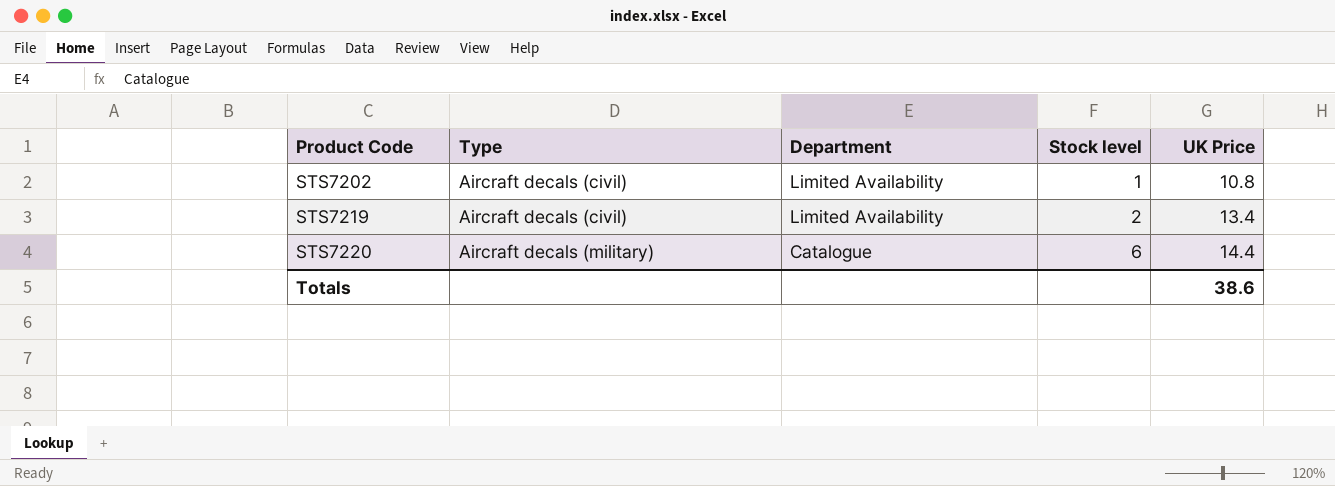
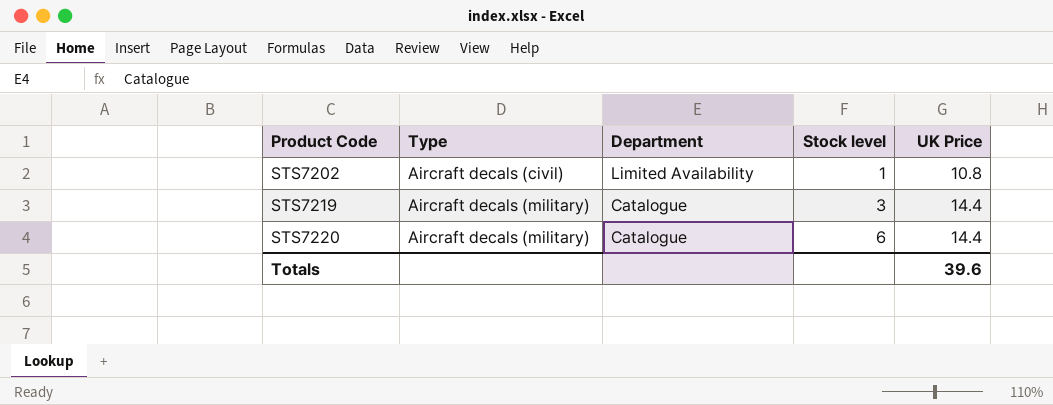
STS7219 | Type: Aircraft decals (civil) -> Aircraft decals (military)
STS7219 | Department: Limited Availability -> Catalogue
STS7219 | Stock level: 2 -> 3
STS7219 | UK Price: 13.4 -> 14.4
Totals | UK Price: 38.6 -> 39.6

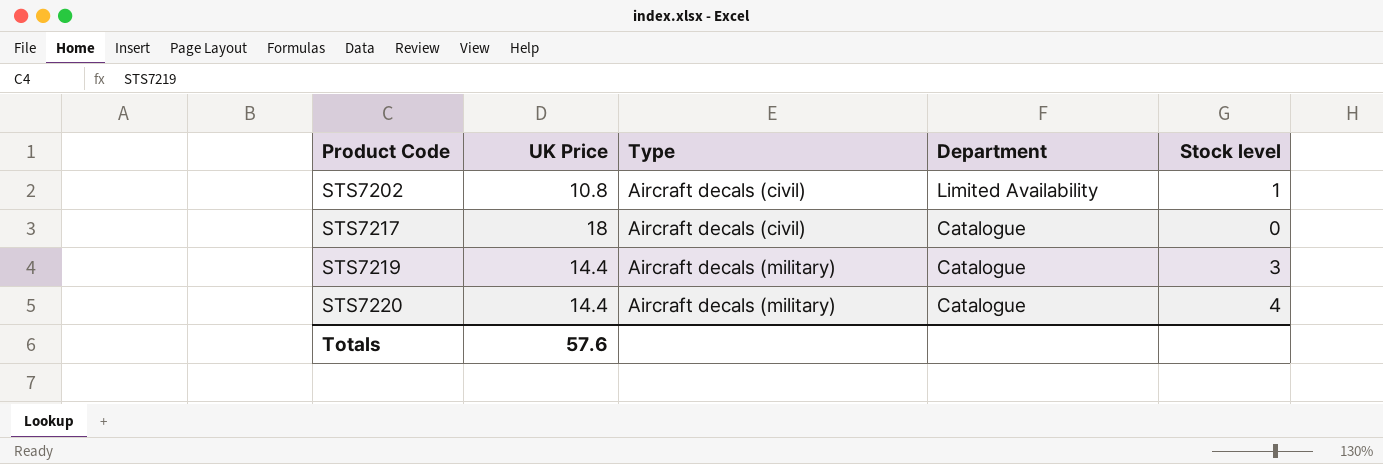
column UK Price | position: 5 -> 2
row STS7217: none -> 18 | Aircraft decals (civil) | Catalogue | 0
STS7220 | Stock level: 6 -> 4
Totals | UK Price: 39.6 -> 57.6

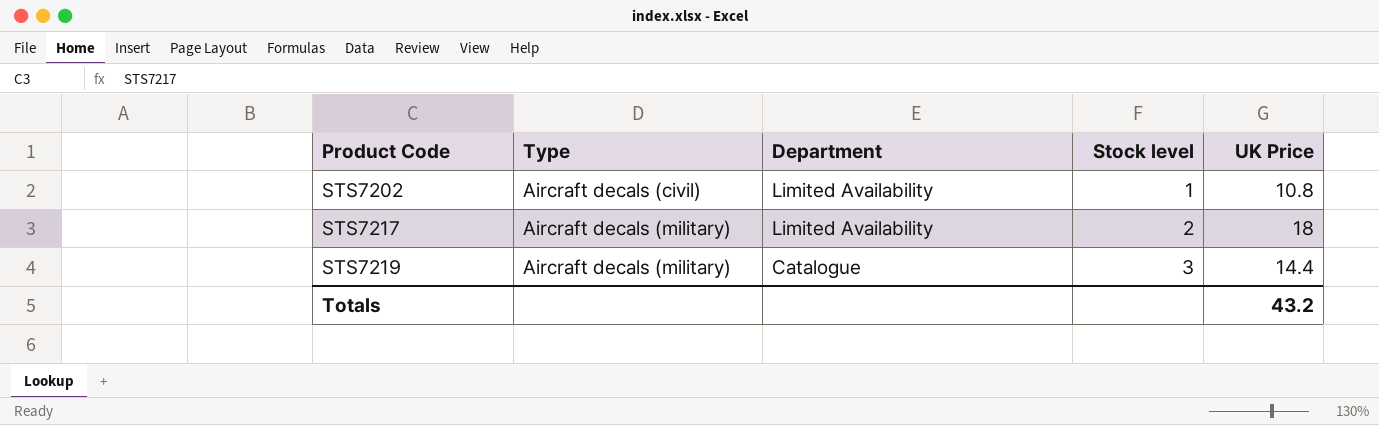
column UK Price | position: 2 -> 5
row STS7220: 14.4 | Aircraft decals (military) | Catalogue | 4 -> none
STS7217 | Type: Aircraft decals (civil) -> Aircraft decals (military)
STS7217 | Department: Catalogue -> Limited Availability
STS7217 | Stock level: 0 -> 2
Totals | UK Price: 57.6 -> 43.2

